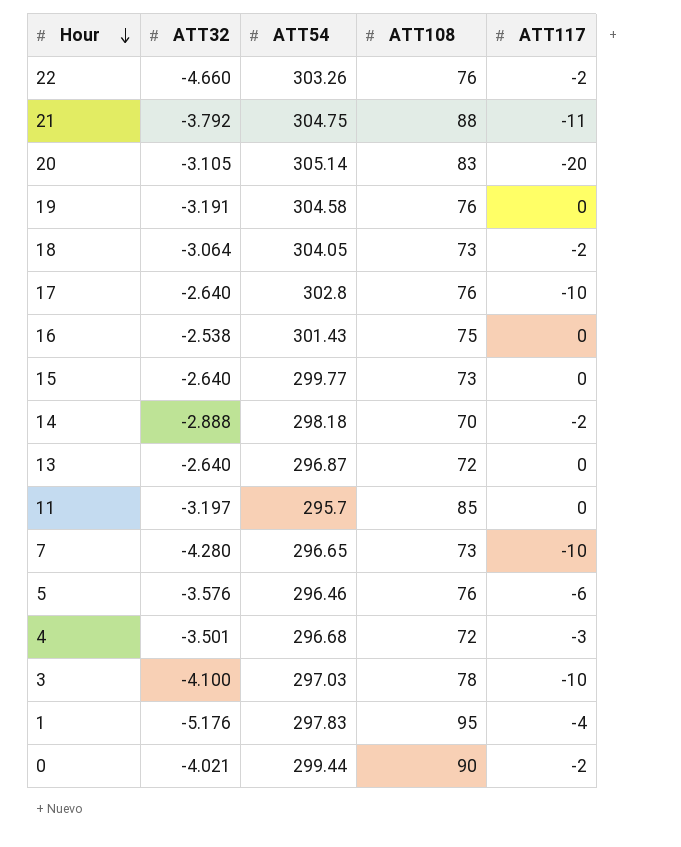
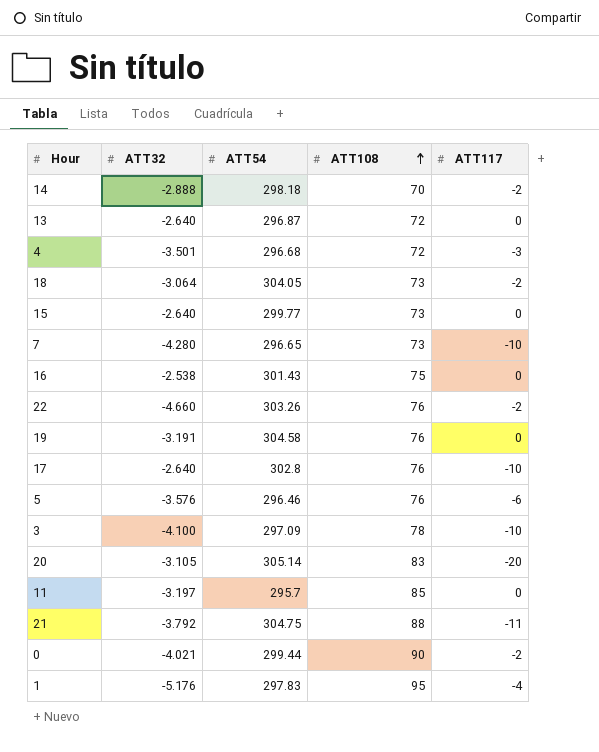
row order: Hour descending -> ATT108 ascending
3 | ATT54: 297.03 -> 297.09

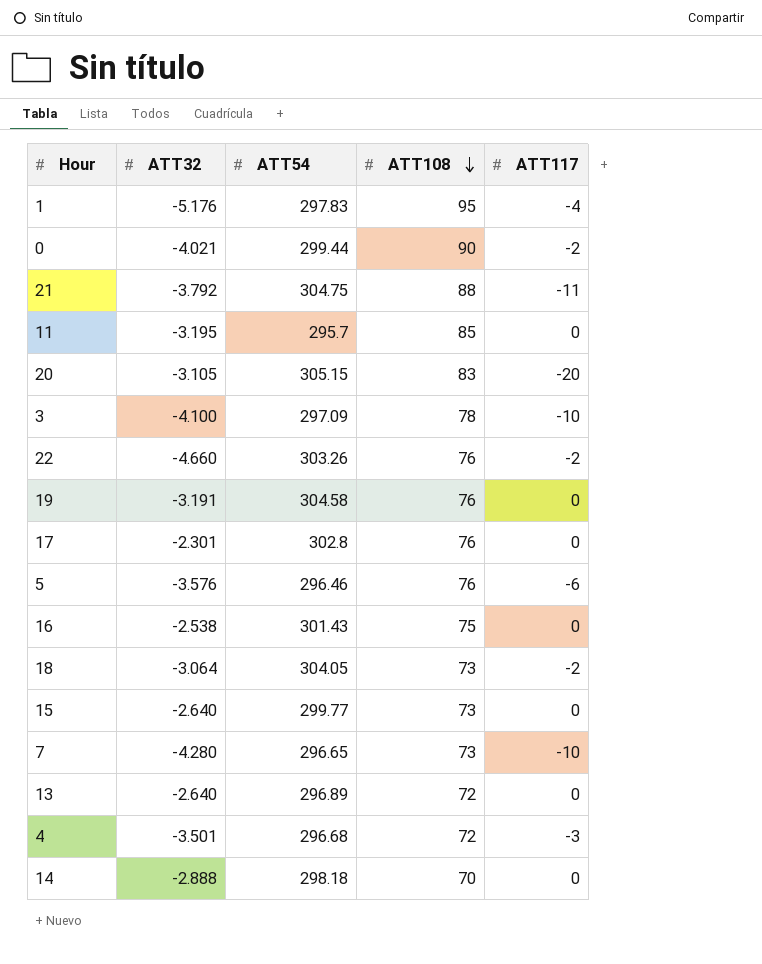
row order: ATT108 ascending -> ATT108 descending
11 | ATT32: -3.197 -> -3.195
20 | ATT54: 305.14 -> 305.15
17 | ATT32: -2.640 -> -2.301
17 | ATT117: -10 -> 0
13 | ATT54: 296.87 -> 296.89
14 | ATT117: -2 -> 0

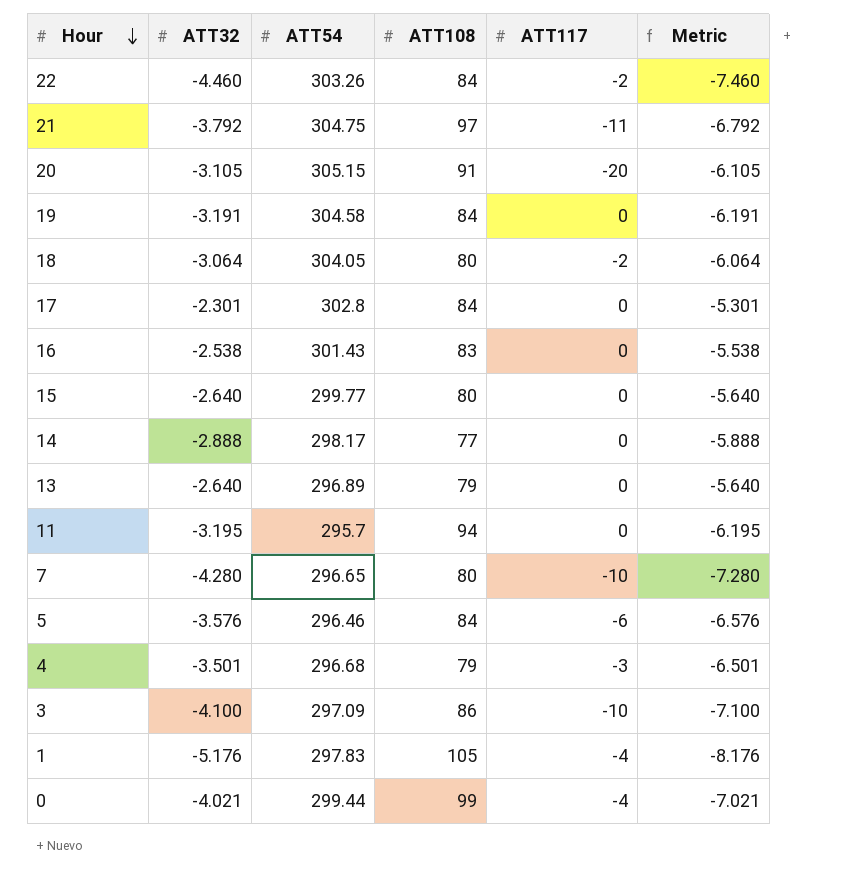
row order: ATT108 descending -> Hour descending
column Metric | formula: none -> [ATT32] - 3
22 | ATT32: -4.660 -> -4.460
22 | ATT108: 76 -> 84
21 | ATT108: 88 -> 97
20 | ATT108: 83 -> 91
19 | ATT108: 76 -> 84
18 | ATT108: 73 -> 80
17 | ATT108: 76 -> 84
16 | ATT108: 75 -> 83
15 | ATT108: 73 -> 80
14 | ATT54: 298.18 -> 298.17
14 | ATT108: 70 -> 77
13 | ATT108: 72 -> 79
11 | ATT108: 85 -> 94
7 | ATT108: 73 -> 80
5 | ATT108: 76 -> 84
4 | ATT108: 72 -> 79
3 | ATT108: 78 -> 86
1 | ATT108: 95 -> 105
0 | ATT108: 90 -> 99
0 | ATT117: -2 -> -4

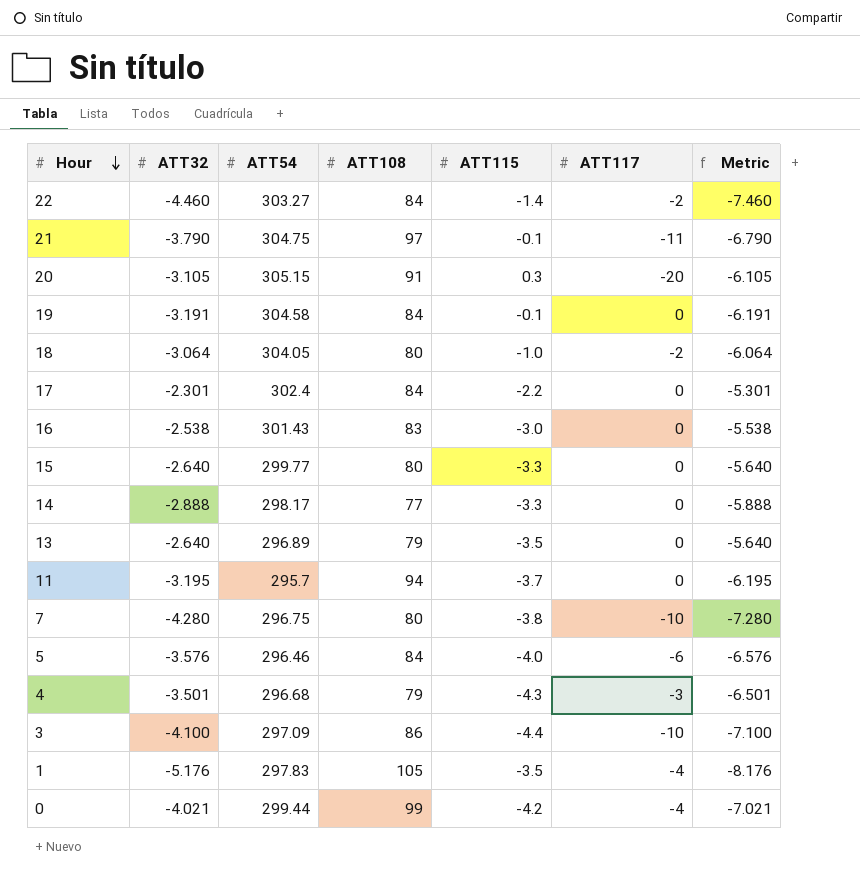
column ATT115 | position: none -> 5
22 | ATT54: 303.26 -> 303.27
21 | ATT32: -3.792 -> -3.790
21 | Metric: -6.792 -> -6.790
17 | ATT54: 302.8 -> 302.4
7 | ATT54: 296.65 -> 296.75

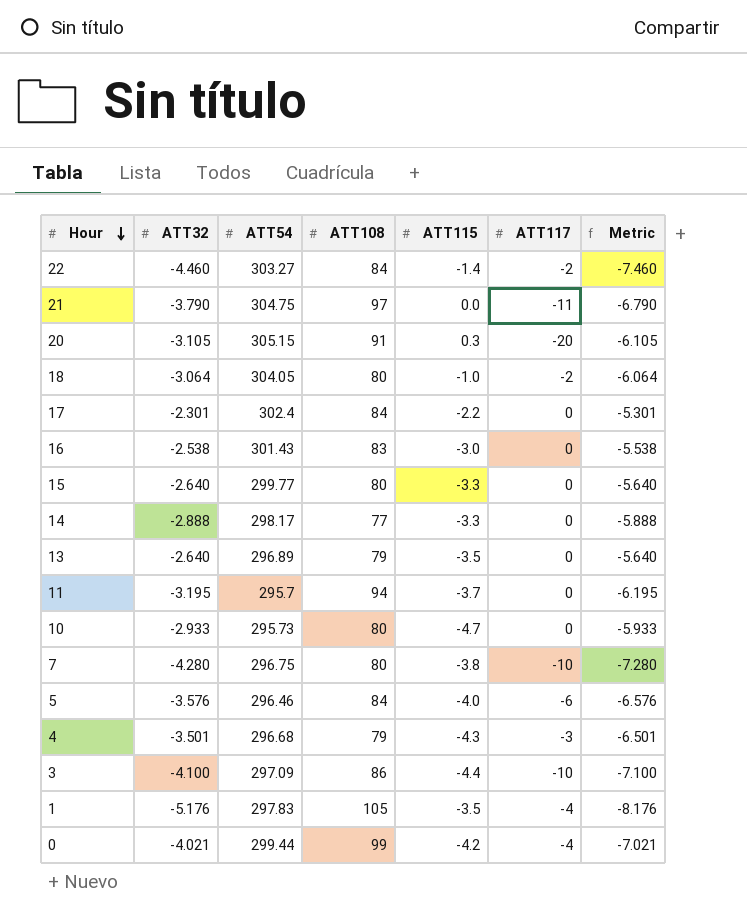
row 19: -3.191 | 304.58 | 84 | -0.1 | 0 | -6.191 -> none
21 | ATT115: -0.1 -> 0.0
row 10: none -> -2.933 | 295.73 | 80 | -4.7 | 0 | -5.933

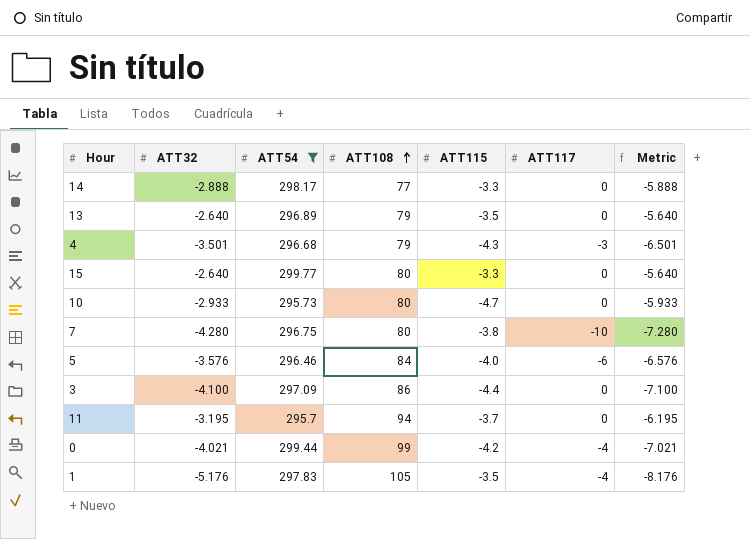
filter: none -> ATT54 <= 299.77
row order: Hour descending -> ATT108 ascending
3 | ATT117: -10 -> 0

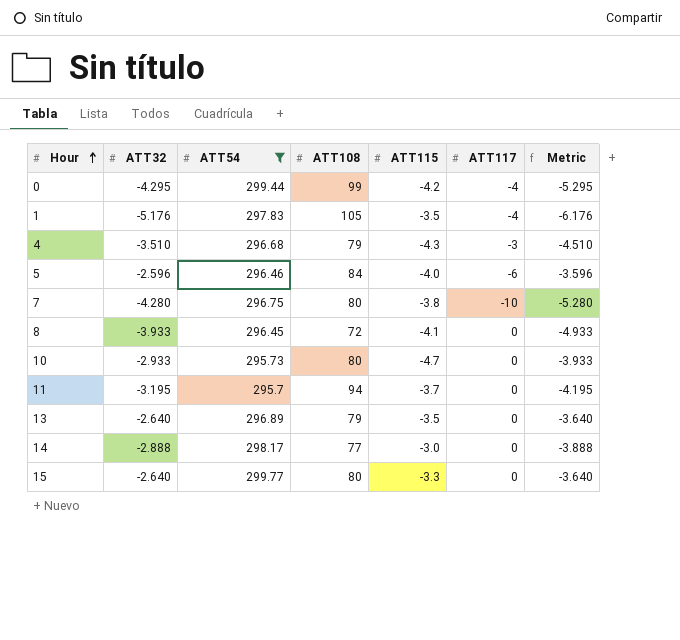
row order: ATT108 ascending -> Hour ascending
column Metric | formula: [ATT32] - 3 -> [ATT32] - 1
row 3: -4.100 | 297.09 | 86 | -4.4 | 0 | -7.100 -> none
0 | ATT32: -4.021 -> -4.295
4 | ATT32: -3.501 -> -3.510
5 | ATT32: -3.576 -> -2.596
row 8: none -> -3.933 | 296.45 | 72 | -4.1 | 0 | -4.933
14 | ATT115: -3.3 -> -3.0

